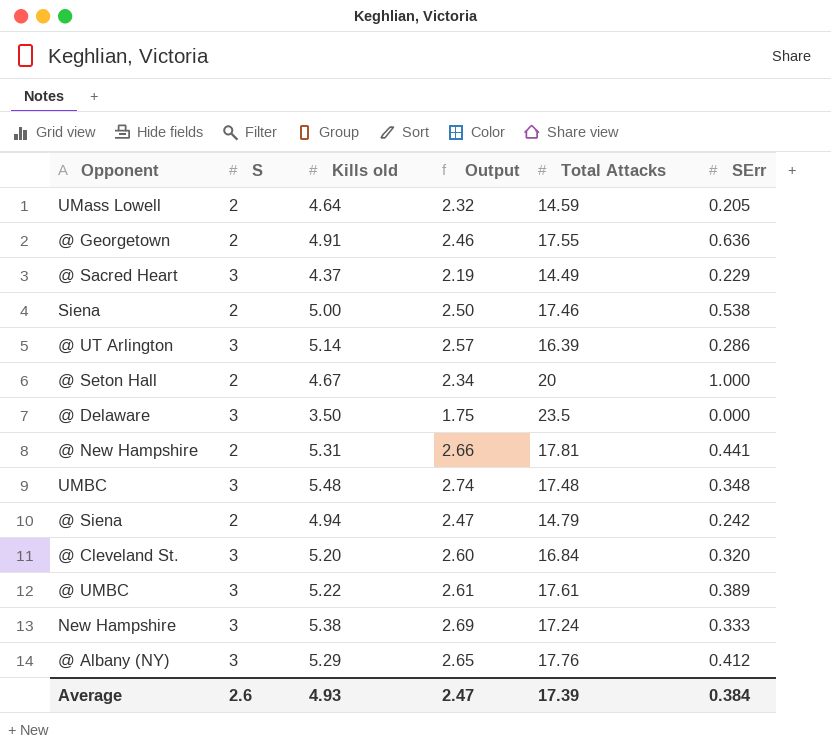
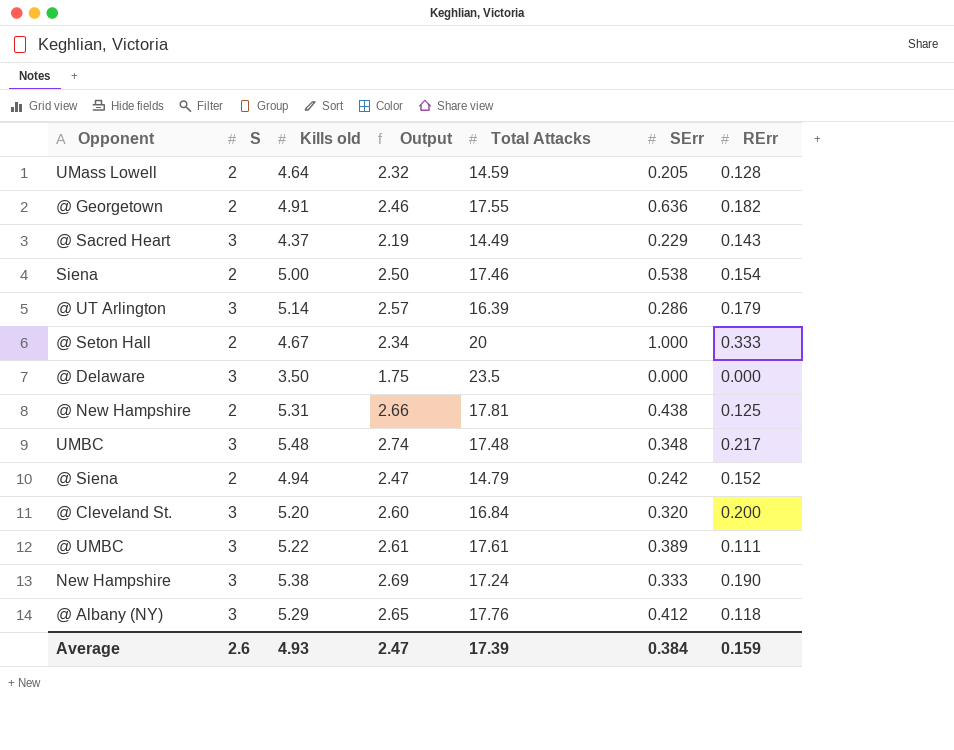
column RErr | position: none -> 7
@ New Hampshire | SErr: 0.441 -> 0.438

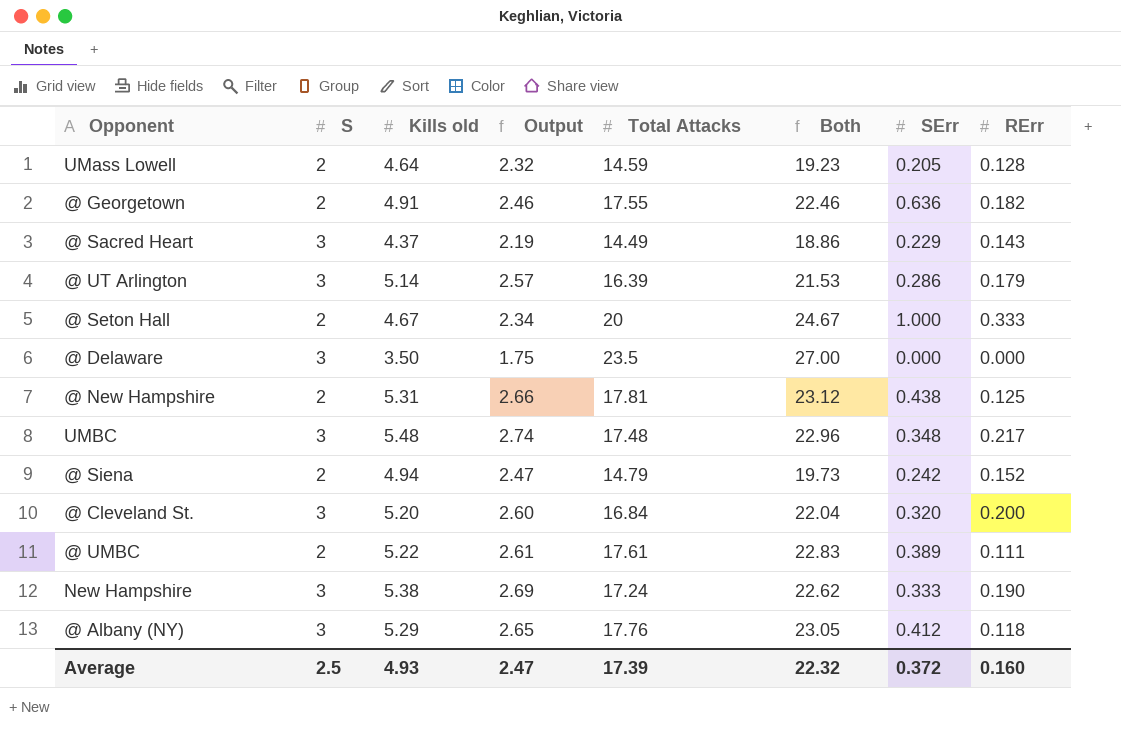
column Both | formula: none -> [Kills old] + [Total Attacks]
row Siena: 2 | 5.00 | 2.50 | 17.46 | 0.538 | 0.154 -> none
@ UMBC | S: 3 -> 2
Average | S: 2.6 -> 2.5
Average | SErr: 0.384 -> 0.372
Average | RErr: 0.159 -> 0.160

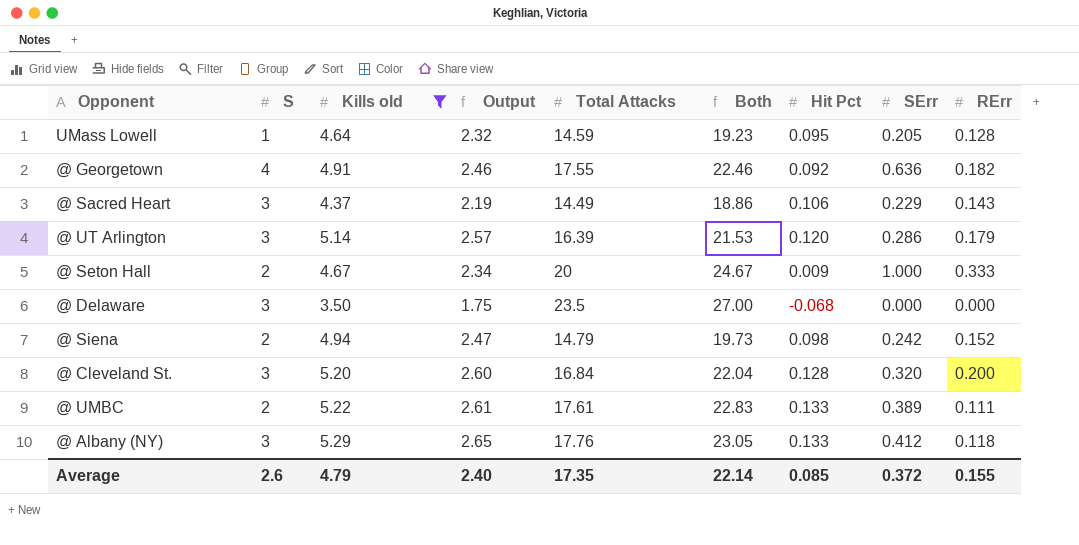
filter: none -> Kills old <= 5.29
column Hit Pct | position: none -> 7
UMass Lowell | S: 2 -> 1
@ Georgetown | S: 2 -> 4
Average | S: 2.5 -> 2.6
Average | Kills old: 4.93 -> 4.79
Average | Output: 2.47 -> 2.40
Average | Total Attacks: 17.39 -> 17.35
Average | Both: 22.32 -> 22.14
Average | RErr: 0.160 -> 0.155

